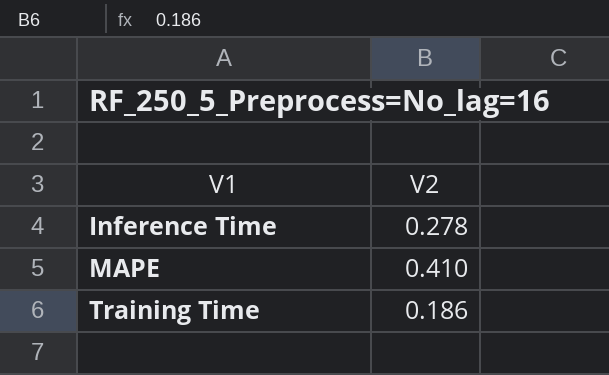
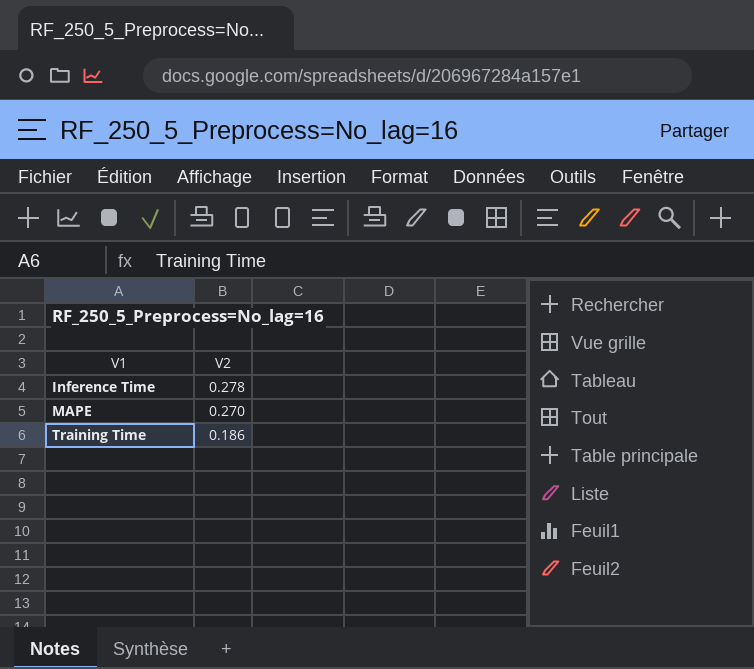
MAPE | V2: 0.410 -> 0.270

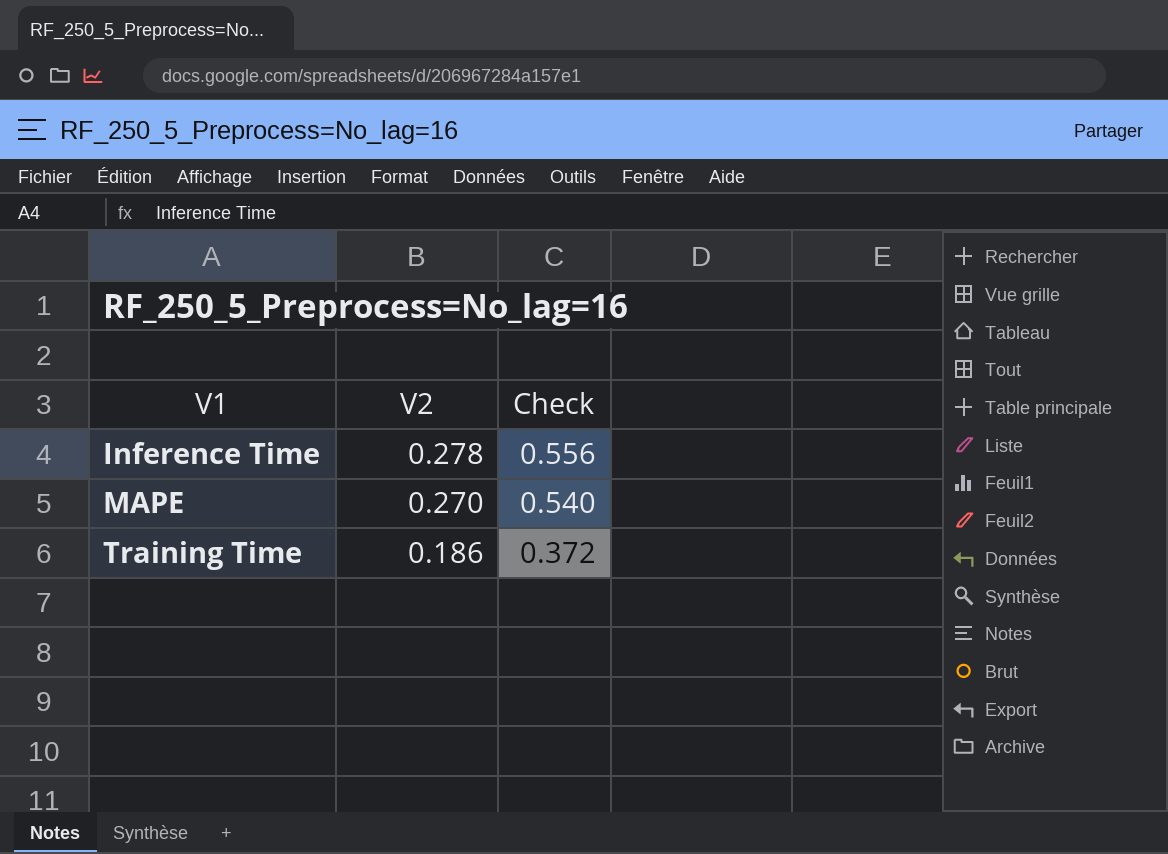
column Check | formula: none -> [V2] * 2

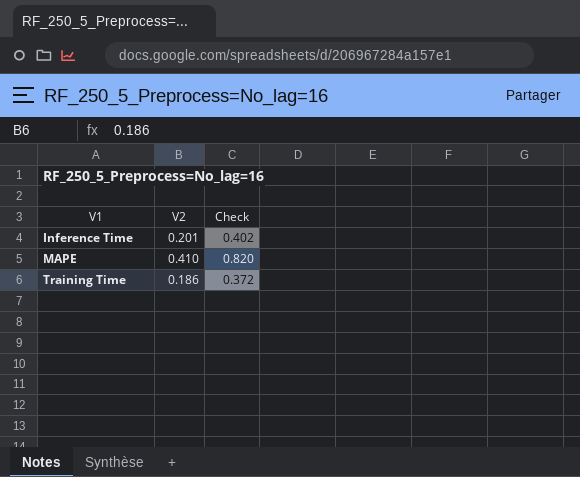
Inference Time | V2: 0.278 -> 0.201
Inference Time | Check: 0.556 -> 0.402
MAPE | V2: 0.270 -> 0.410
MAPE | Check: 0.540 -> 0.820

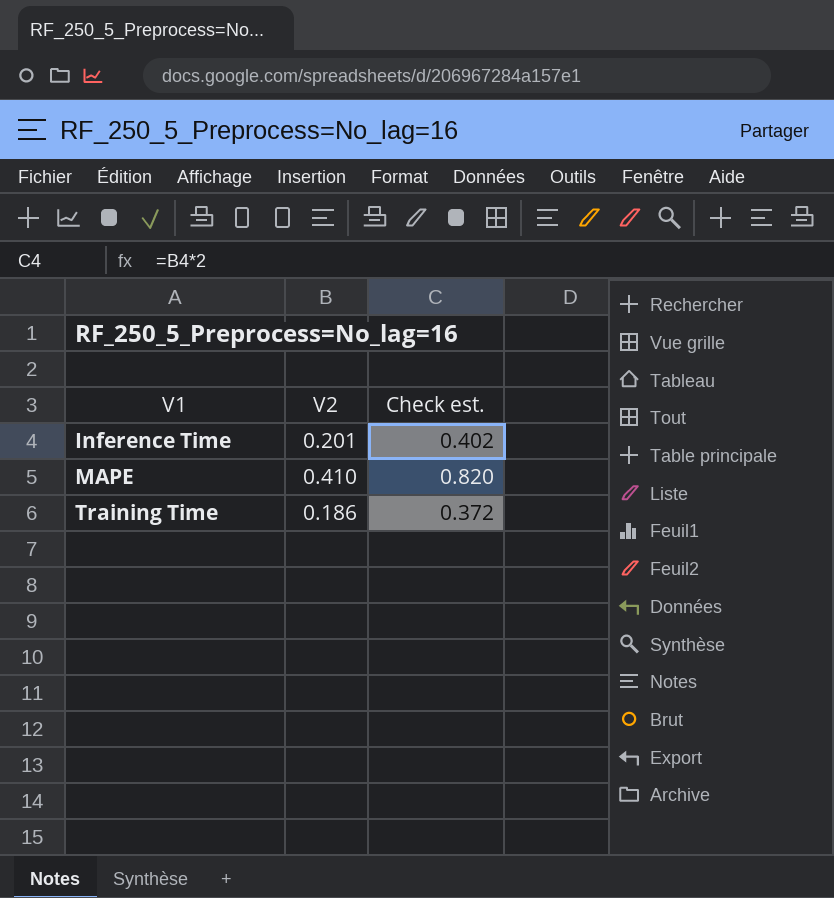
column name: Check -> Check est.

